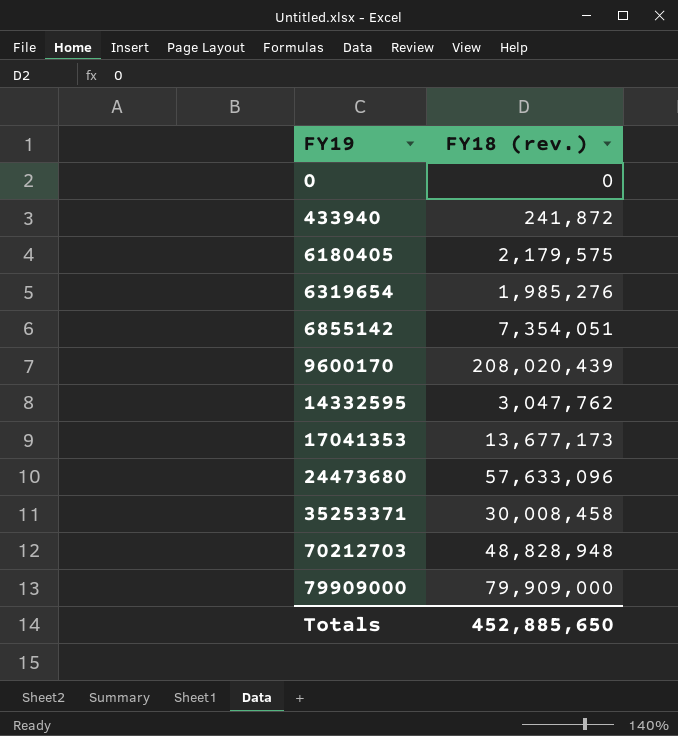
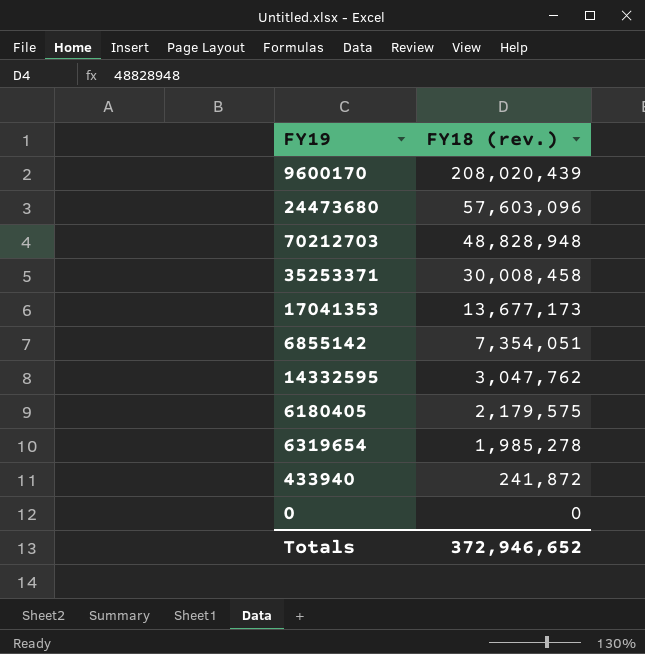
row order: FY19 ascending -> FY18 (rev.) descending
row 79909000: 79,909,000 -> none
24473680 | FY18 (rev.): 57,633,096 -> 57,603,096
6319654 | FY18 (rev.): 1,985,276 -> 1,985,278
Totals | FY18 (rev.): 452,885,650 -> 372,946,652

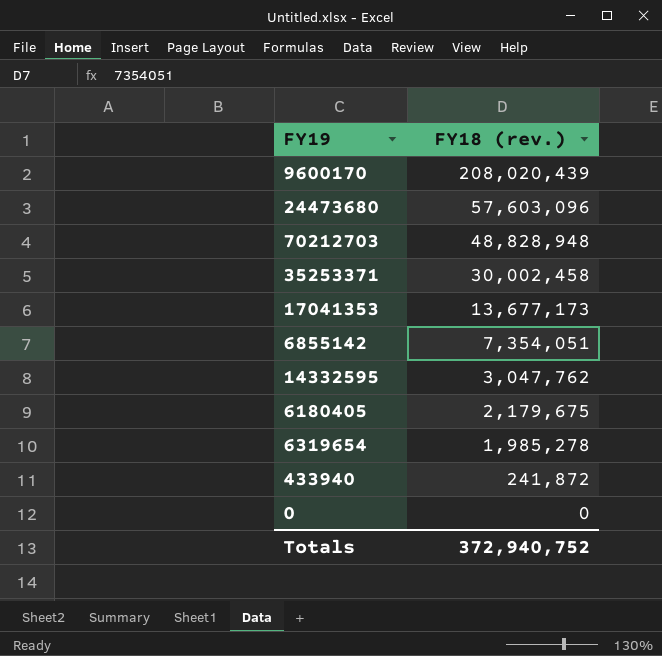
35253371 | FY18 (rev.): 30,008,458 -> 30,002,458
6180405 | FY18 (rev.): 2,179,575 -> 2,179,675
Totals | FY18 (rev.): 372,946,652 -> 372,940,752

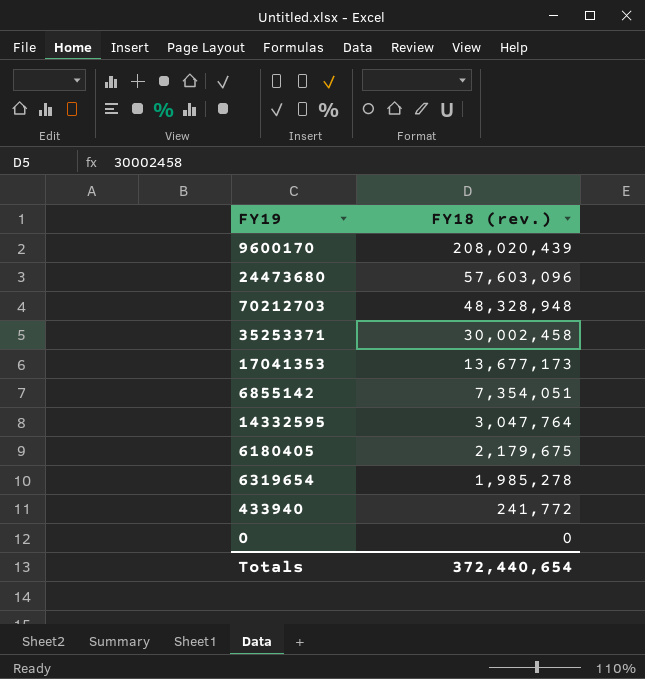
70212703 | FY18 (rev.): 48,828,948 -> 48,328,948
14332595 | FY18 (rev.): 3,047,762 -> 3,047,764
433940 | FY18 (rev.): 241,872 -> 241,772
Totals | FY18 (rev.): 372,940,752 -> 372,440,654

